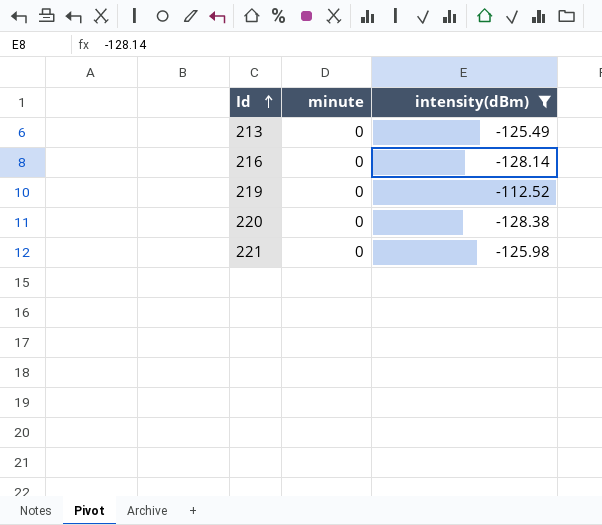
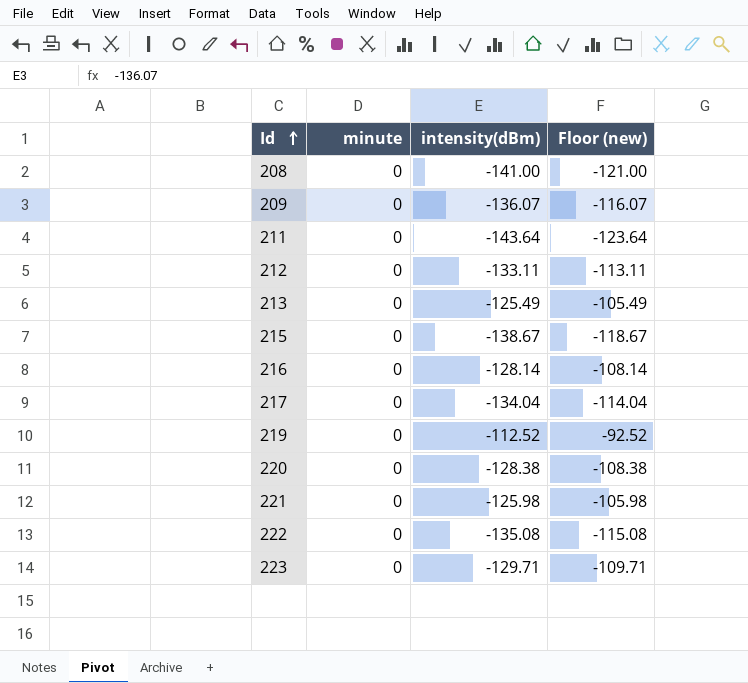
filter: intensity(dBm) >= -128.38 -> none
column Floor (new) | formula: none -> [intensity(dBm)] + 20

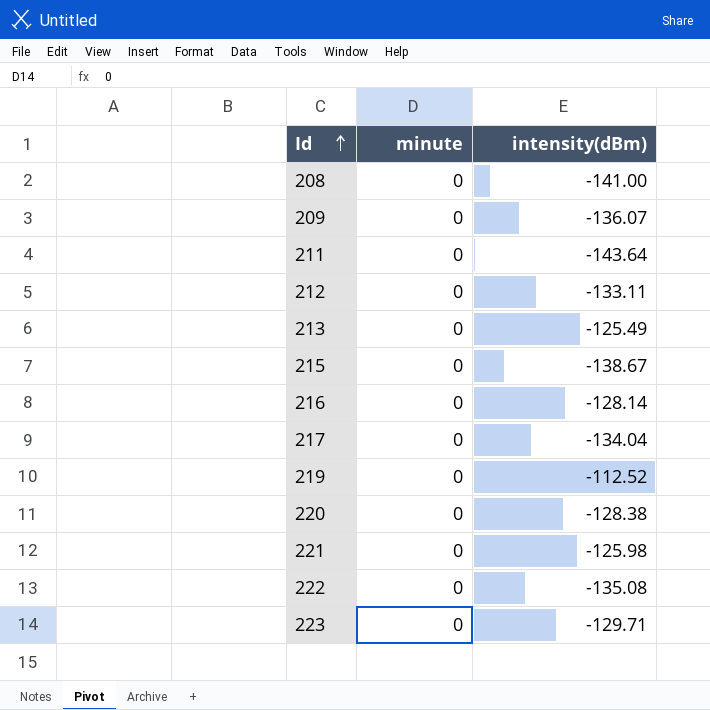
column Floor (new) | formula: [intensity(dBm)] + 20 -> none

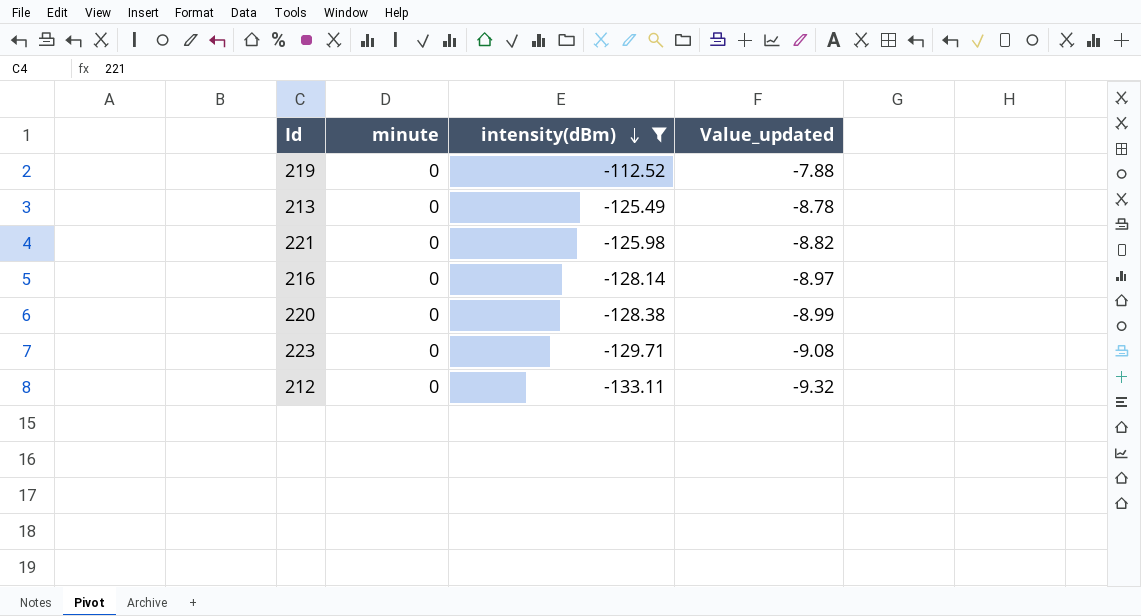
filter: none -> intensity(dBm) >= -133.11
row order: Id ascending -> intensity(dBm) descending
column Value_updated | formula: none -> [intensity(dBm)] * 0.07

